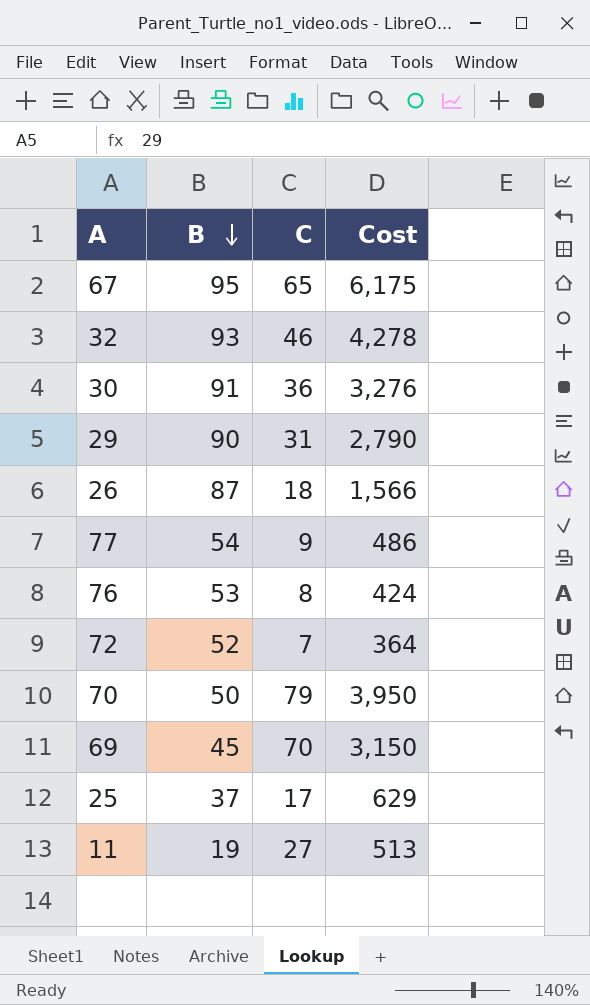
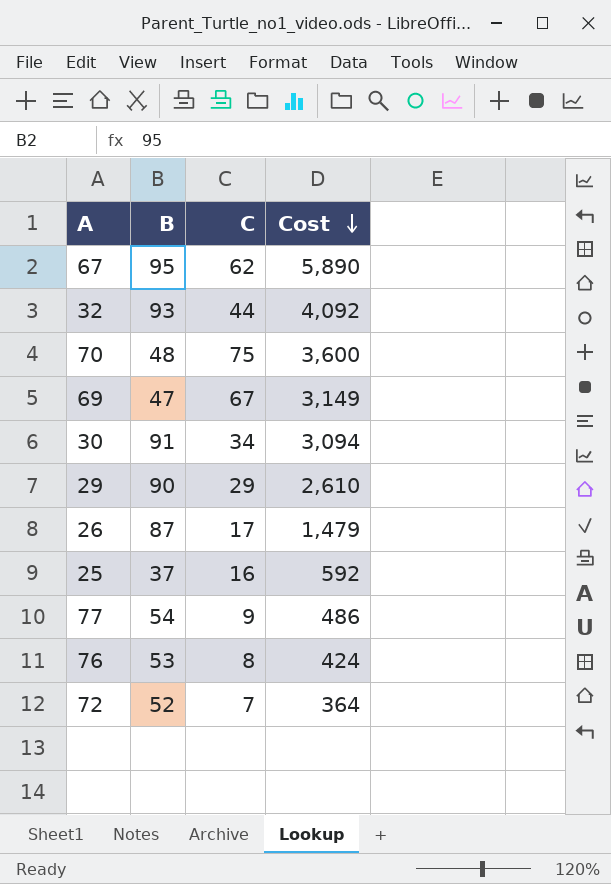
row order: B descending -> Cost descending
row 11: 19 | 27 | 513 -> none
67 | C: 65 -> 62
67 | Cost: 6,175 -> 5,890
32 | C: 46 -> 44
32 | Cost: 4,278 -> 4,092
70 | B: 50 -> 48
70 | C: 79 -> 75
70 | Cost: 3,950 -> 3,600
69 | B: 45 -> 47
69 | C: 70 -> 67
69 | Cost: 3,150 -> 3,149
30 | C: 36 -> 34
30 | Cost: 3,276 -> 3,094
29 | C: 31 -> 29
29 | Cost: 2,790 -> 2,610
26 | C: 18 -> 17
26 | Cost: 1,566 -> 1,479
25 | C: 17 -> 16
25 | Cost: 629 -> 592

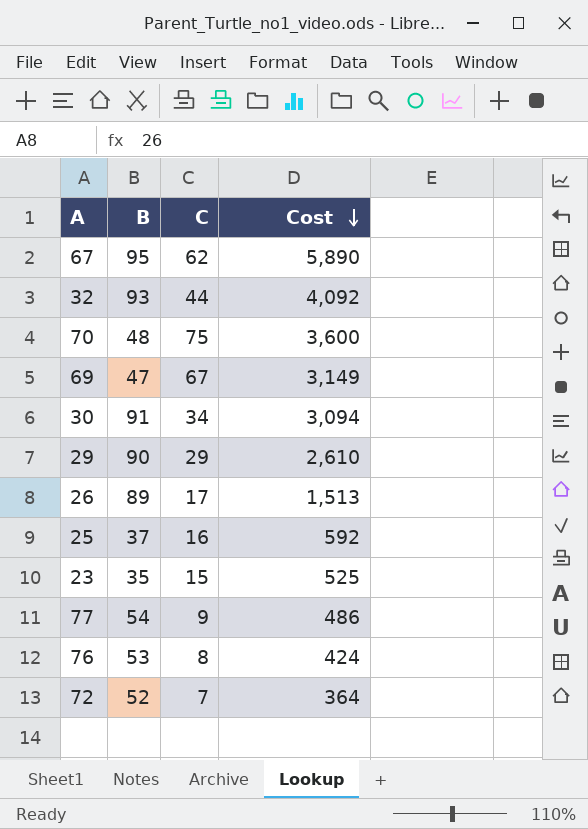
26 | B: 87 -> 89
26 | Cost: 1,479 -> 1,513
row 23: none -> 35 | 15 | 525

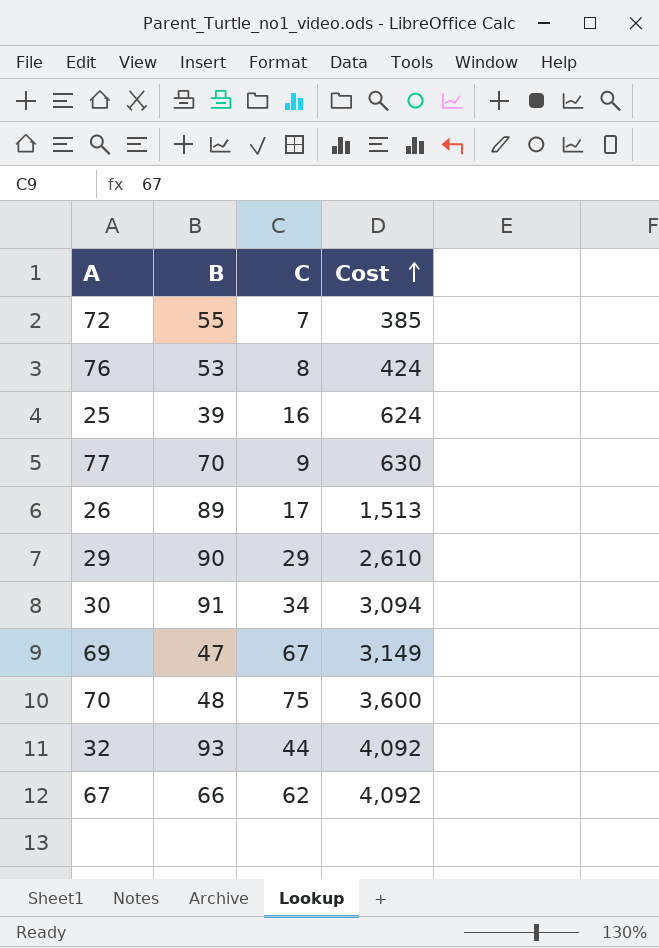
row order: Cost descending -> Cost ascending
row 23: 35 | 15 | 525 -> none
72 | B: 52 -> 55
72 | Cost: 364 -> 385
25 | B: 37 -> 39
25 | Cost: 592 -> 624
77 | B: 54 -> 70
77 | Cost: 486 -> 630
67 | B: 95 -> 66
67 | Cost: 5,890 -> 4,092

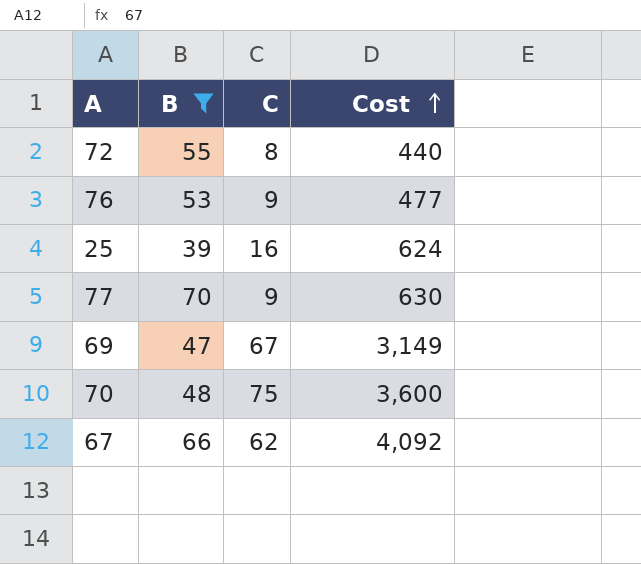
filter: none -> B <= 70
72 | C: 7 -> 8
72 | Cost: 385 -> 440
76 | C: 8 -> 9
76 | Cost: 424 -> 477

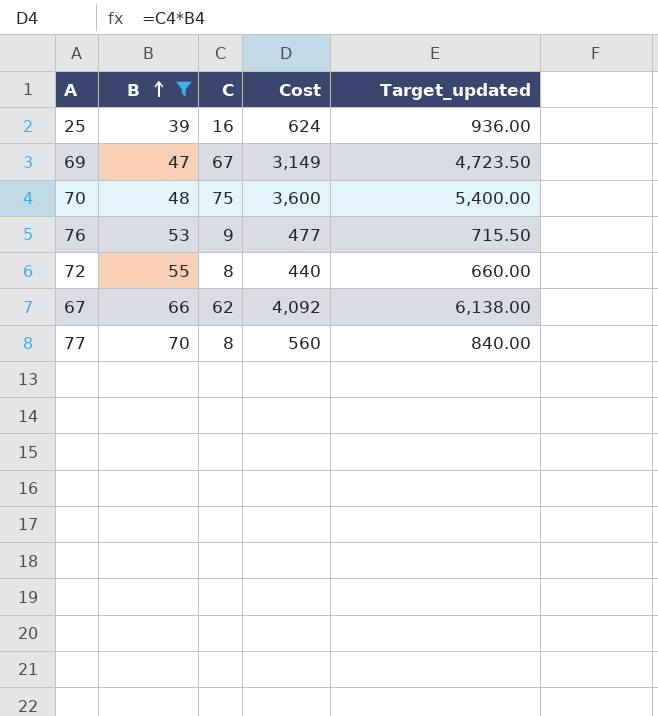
row order: Cost ascending -> B ascending
column Target_updated | formula: none -> [Cost] * 1.5
77 | C: 9 -> 8
77 | Cost: 630 -> 560

